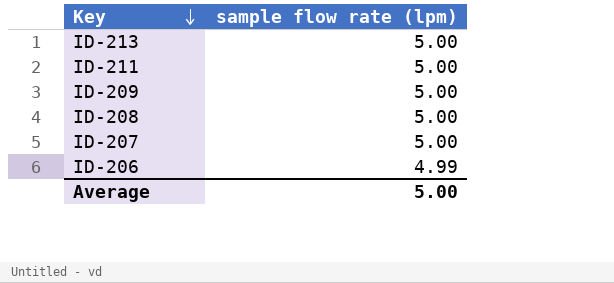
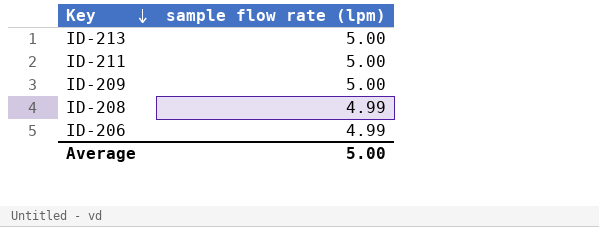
row ID-207: 5.00 -> none
ID-208 | sample flow rate (lpm): 5.00 -> 4.99

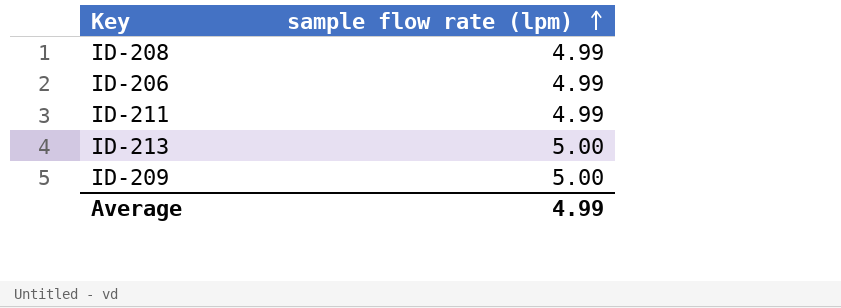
row order: Key descending -> sample flow rate (lpm) ascending
ID-211 | sample flow rate (lpm): 5.00 -> 4.99
Average | sample flow rate (lpm): 5.00 -> 4.99

